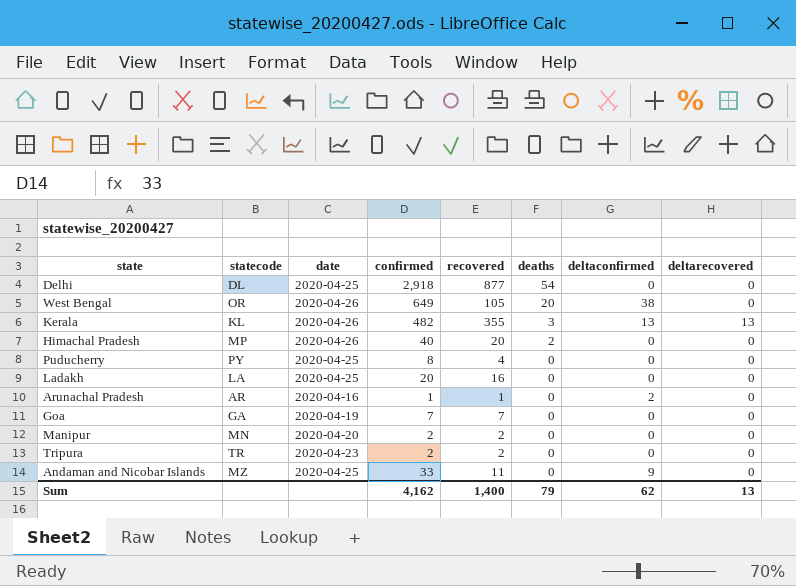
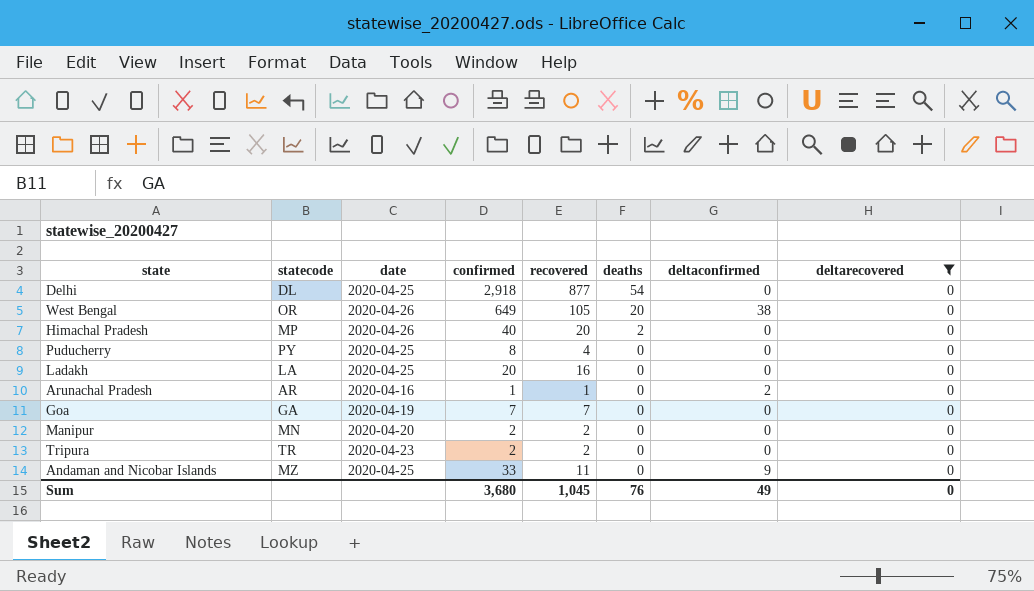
filter: none -> deltarecovered = 0
Sum | confirmed: 4,162 -> 3,680
Sum | recovered: 1,400 -> 1,045
Sum | deaths: 79 -> 76
Sum | deltaconfirmed: 62 -> 49
Sum | deltarecovered: 13 -> 0

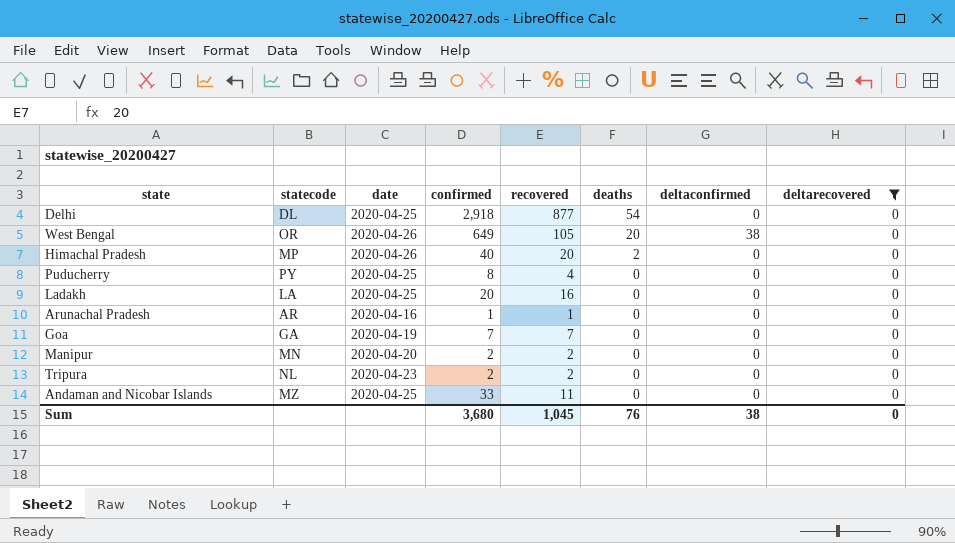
Arunachal Pradesh | deltaconfirmed: 2 -> 0
Tripura | statecode: TR -> NL
Andaman and Nicobar Islands | deltaconfirmed: 9 -> 0
Sum | deltaconfirmed: 49 -> 38

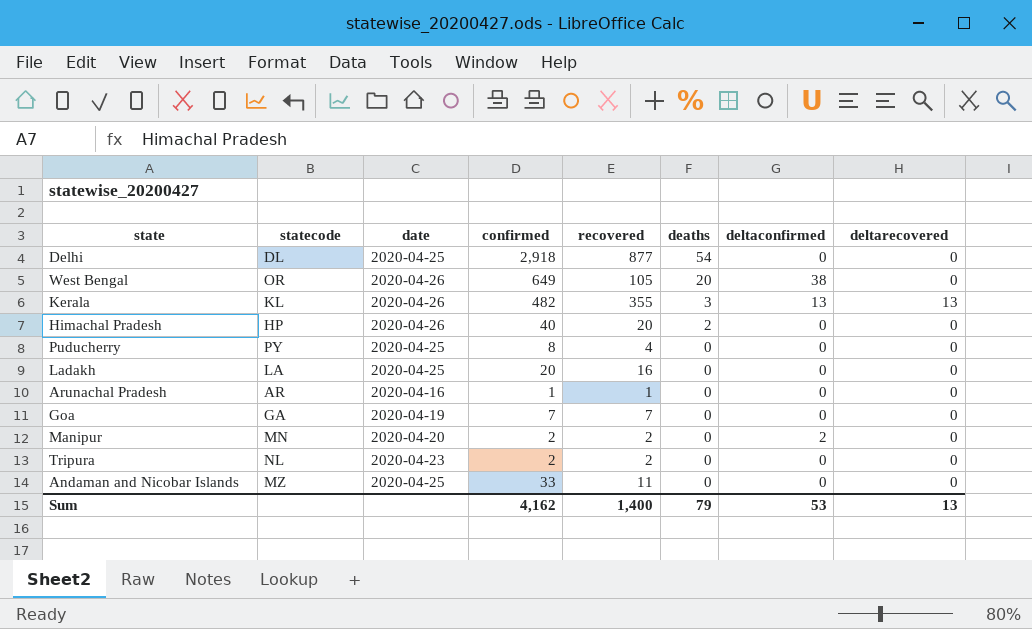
filter: deltarecovered = 0 -> none
Himachal Pradesh | statecode: MP -> HP
Manipur | deltaconfirmed: 0 -> 2
Sum | confirmed: 3,680 -> 4,162
Sum | recovered: 1,045 -> 1,400
Sum | deaths: 76 -> 79
Sum | deltaconfirmed: 38 -> 53
Sum | deltarecovered: 0 -> 13

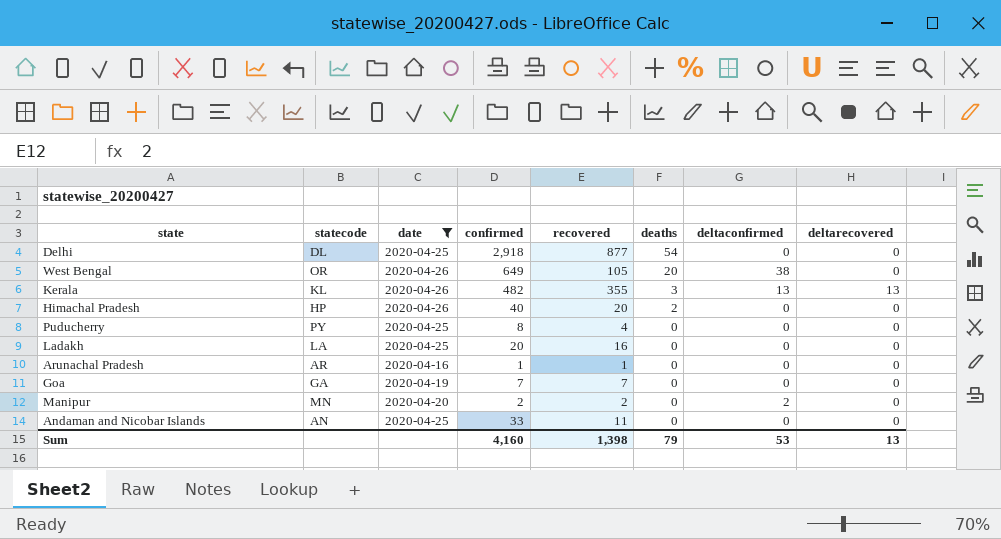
filter: none -> date != 2020-04-23
Andaman and Nicobar Islands | statecode: MZ -> AN
Sum | confirmed: 4,162 -> 4,160
Sum | recovered: 1,400 -> 1,398

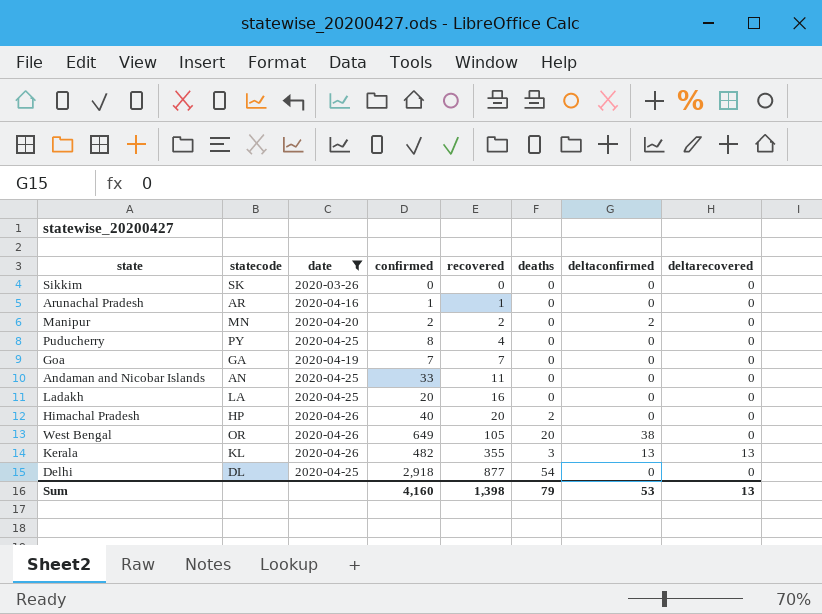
row order: deaths descending -> recovered ascending
row Sikkim: none -> SK | 2020-03-26 | 0 | 0 | 0 | 0 | 0

